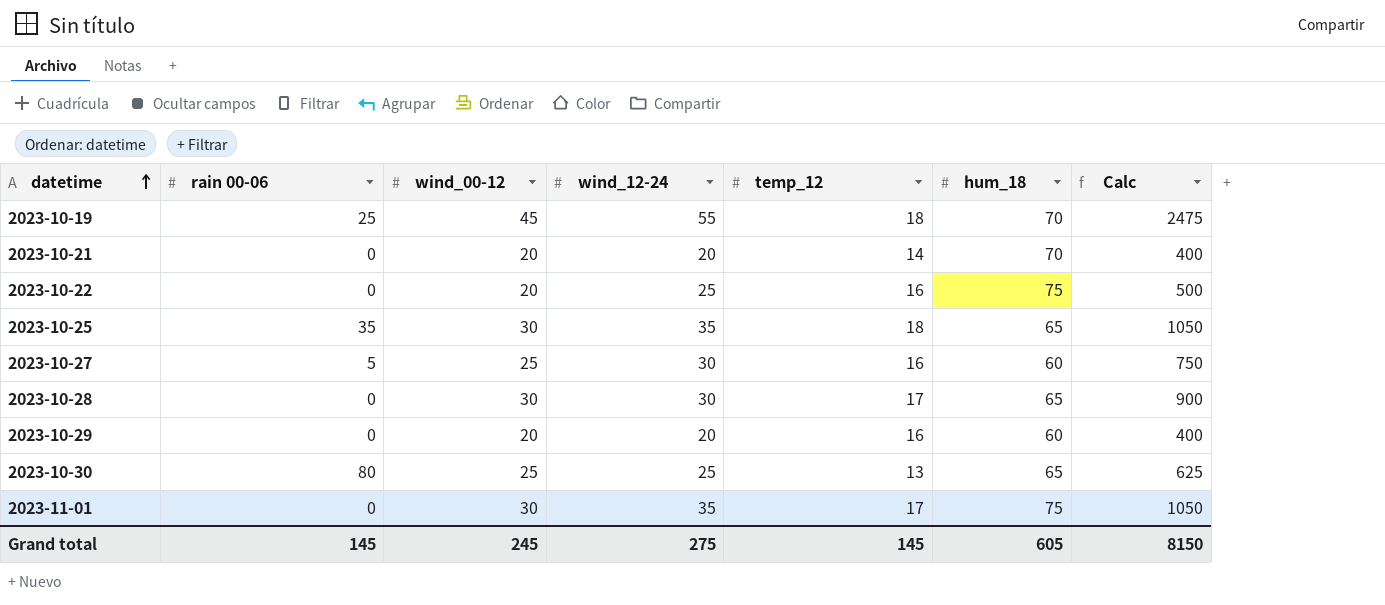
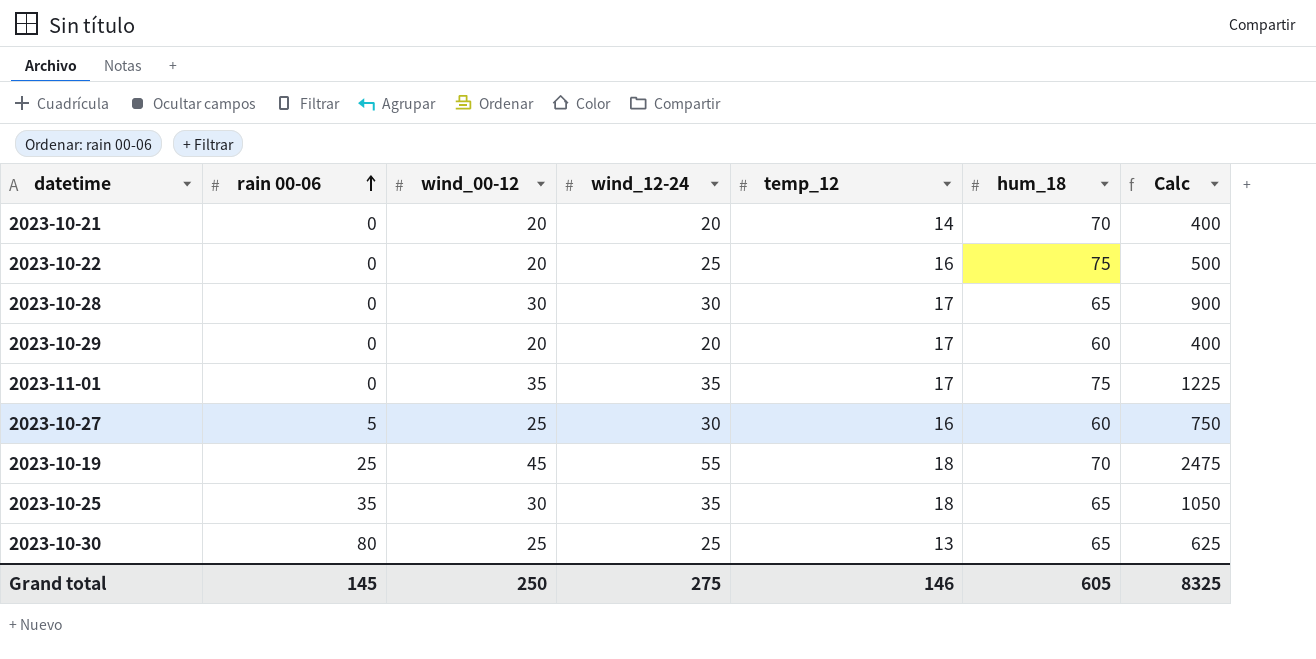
row order: datetime ascending -> rain 00-06 ascending
2023-10-29 | temp_12: 16 -> 17
2023-11-01 | wind_00-12: 30 -> 35
2023-11-01 | Calc: 1050 -> 1225
Grand total | wind_00-12: 245 -> 250
Grand total | temp_12: 145 -> 146
Grand total | Calc: 8150 -> 8325

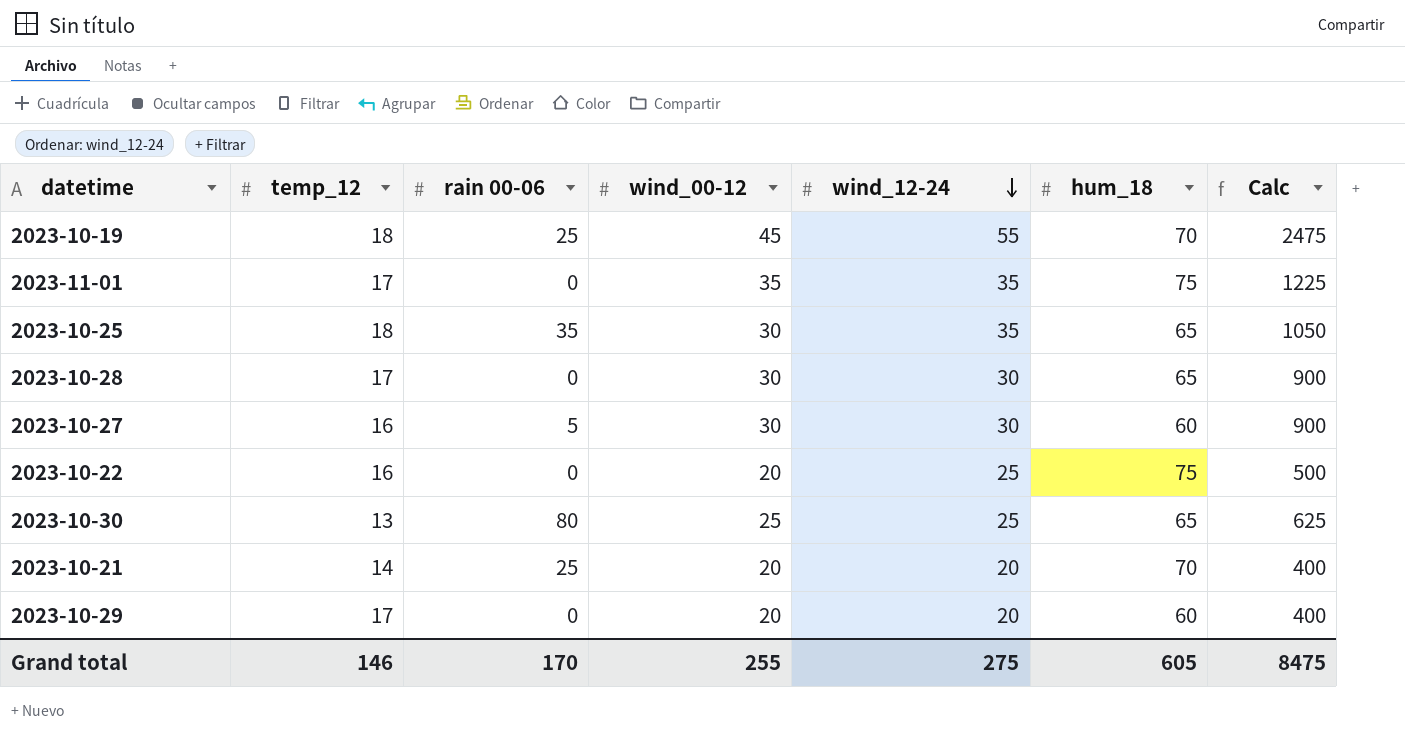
row order: rain 00-06 ascending -> wind_12-24 descending
column temp_12 | position: 5 -> 2
2023-10-27 | wind_00-12: 25 -> 30
2023-10-27 | Calc: 750 -> 900
2023-10-21 | rain 00-06: 0 -> 25
Grand total | rain 00-06: 145 -> 170
Grand total | wind_00-12: 250 -> 255
Grand total | Calc: 8325 -> 8475

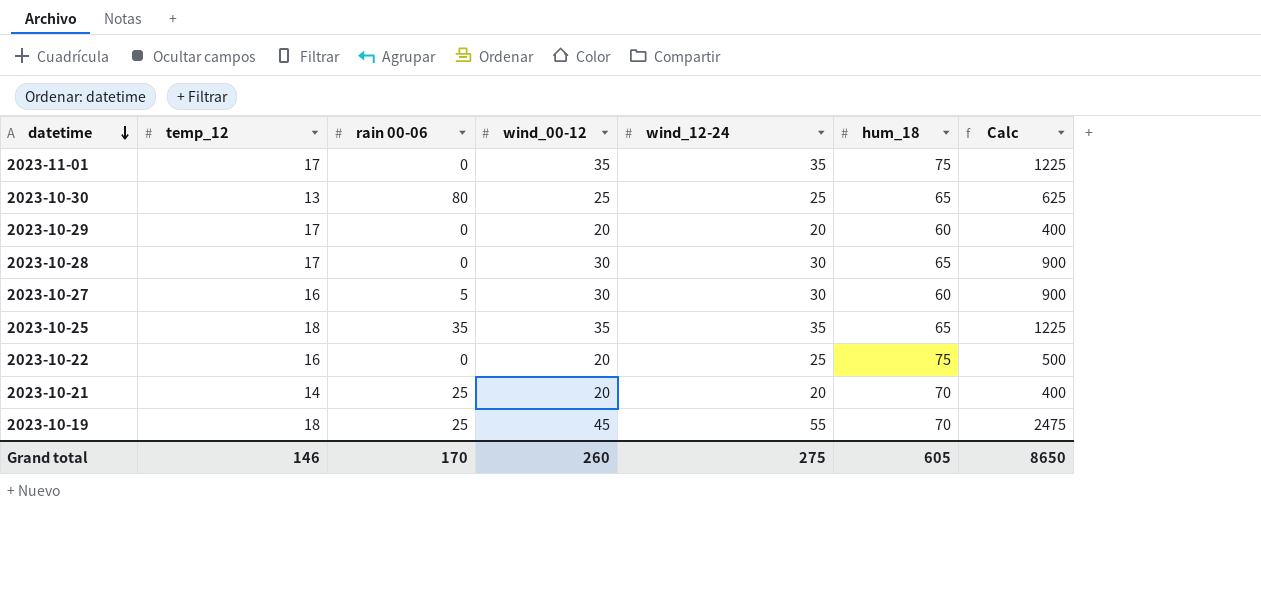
row order: wind_12-24 descending -> datetime descending
2023-10-25 | wind_00-12: 30 -> 35
2023-10-25 | Calc: 1050 -> 1225
Grand total | wind_00-12: 255 -> 260
Grand total | Calc: 8475 -> 8650

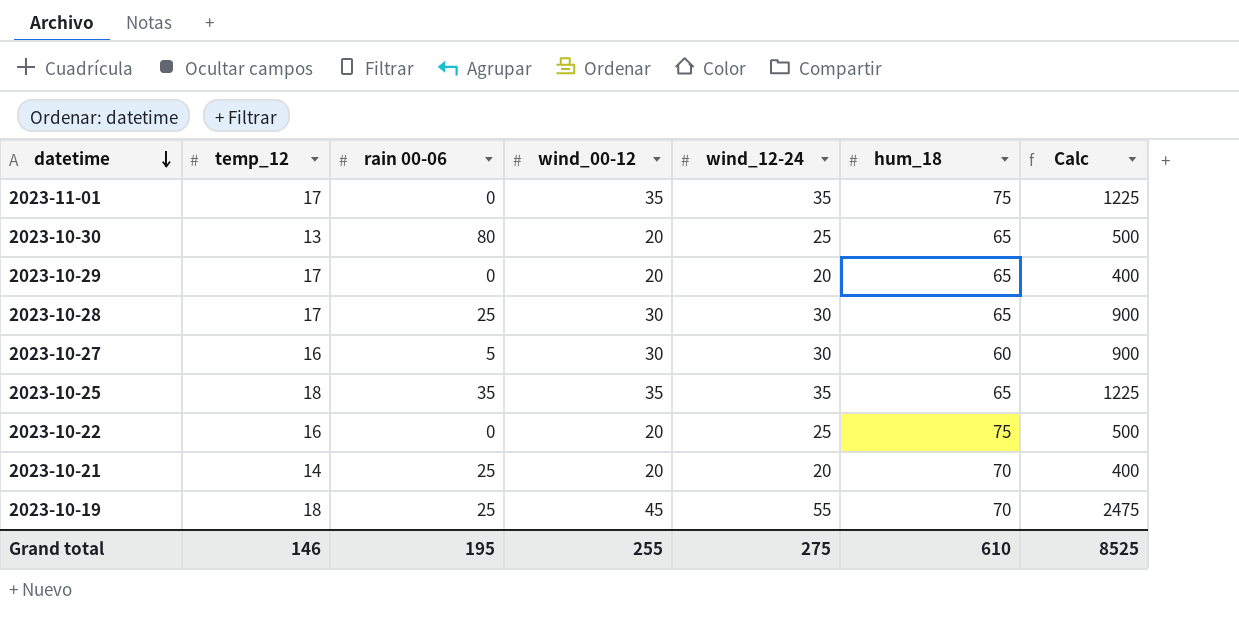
2023-10-30 | wind_00-12: 25 -> 20
2023-10-30 | Calc: 625 -> 500
2023-10-29 | hum_18: 60 -> 65
2023-10-28 | rain 00-06: 0 -> 25
Grand total | rain 00-06: 170 -> 195
Grand total | wind_00-12: 260 -> 255
Grand total | hum_18: 605 -> 610
Grand total | Calc: 8650 -> 8525

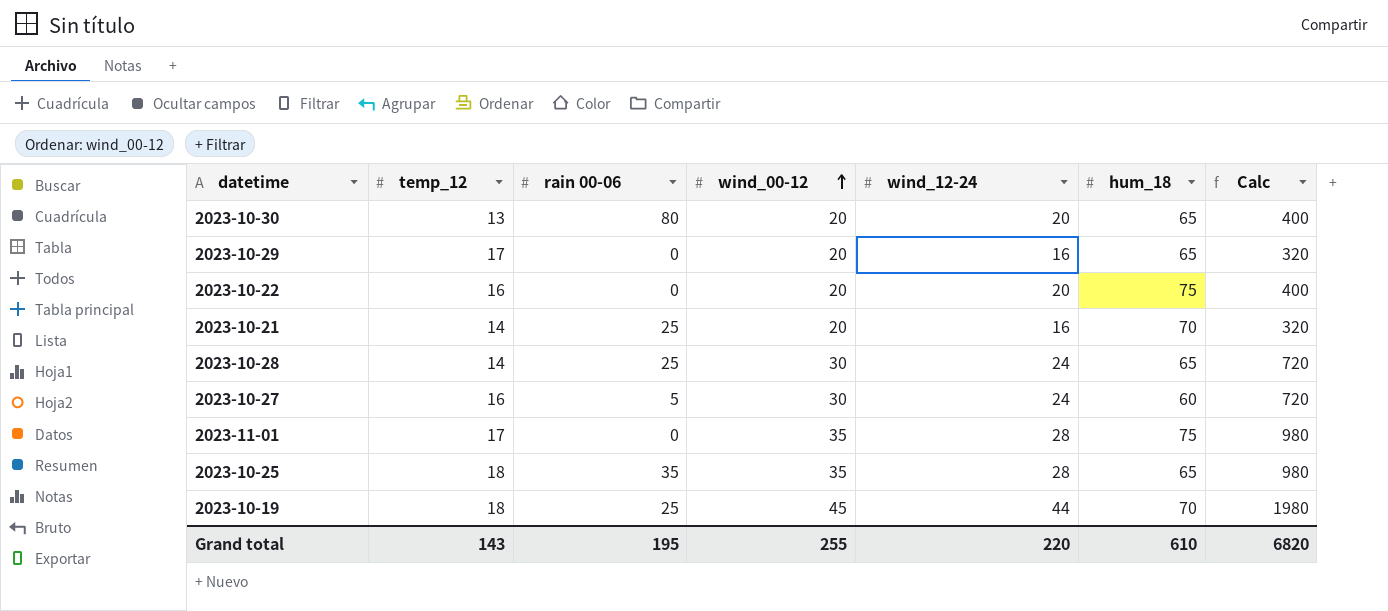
row order: datetime descending -> wind_00-12 ascending
2023-10-30 | wind_12-24: 25 -> 20
2023-10-30 | Calc: 500 -> 400
2023-10-29 | wind_12-24: 20 -> 16
2023-10-29 | Calc: 400 -> 320
2023-10-22 | wind_12-24: 25 -> 20
2023-10-22 | Calc: 500 -> 400
2023-10-21 | wind_12-24: 20 -> 16
2023-10-21 | Calc: 400 -> 320
2023-10-28 | temp_12: 17 -> 14
2023-10-28 | wind_12-24: 30 -> 24
2023-10-28 | Calc: 900 -> 720
2023-10-27 | wind_12-24: 30 -> 24
2023-10-27 | Calc: 900 -> 720
2023-11-01 | wind_12-24: 35 -> 28
2023-11-01 | Calc: 1225 -> 980
2023-10-25 | wind_12-24: 35 -> 28
2023-10-25 | Calc: 1225 -> 980
2023-10-19 | wind_12-24: 55 -> 44
2023-10-19 | Calc: 2475 -> 1980
Grand total | temp_12: 146 -> 143
Grand total | wind_12-24: 275 -> 220
Grand total | Calc: 8525 -> 6820

